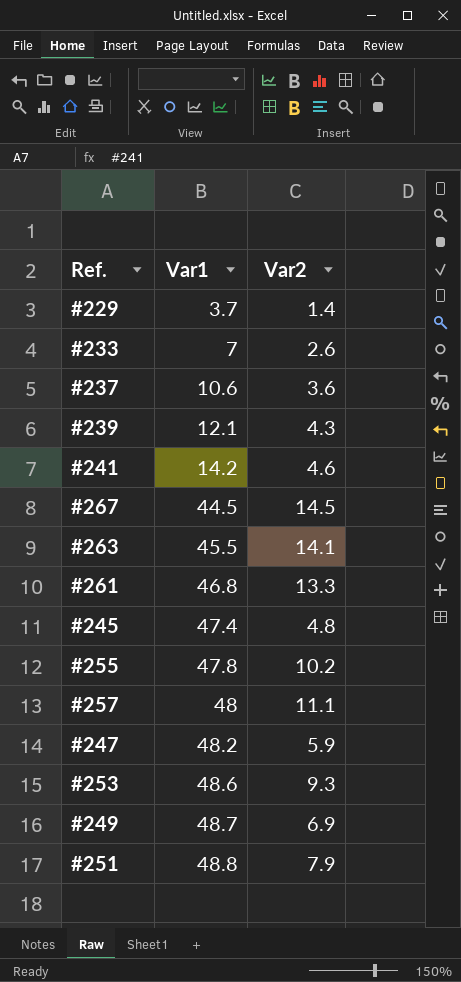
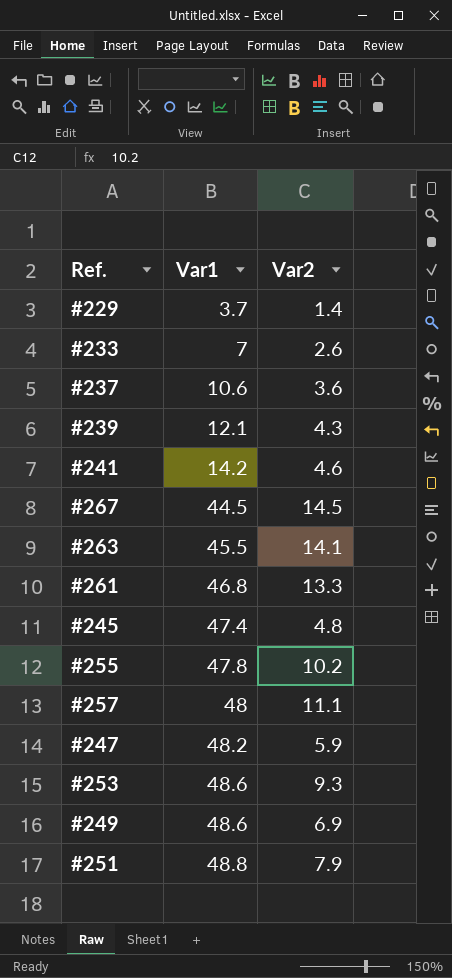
#249 | Var1: 48.7 -> 48.6

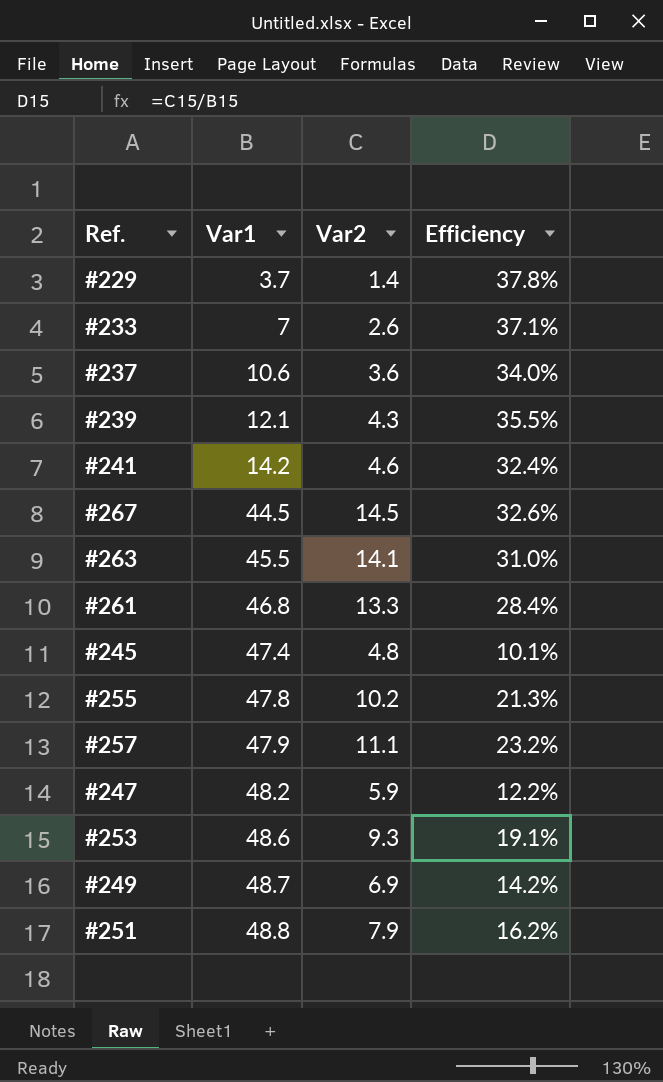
column Efficiency | formula: none -> [Var2] / [Var1]
#257 | Var1: 48 -> 47.9
#249 | Var1: 48.6 -> 48.7

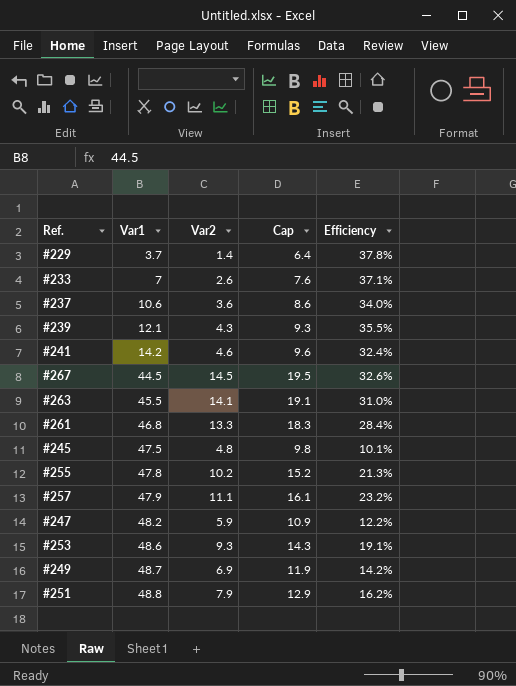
column Cap | formula: none -> [Var2] + 5
#245 | Var1: 47.4 -> 47.5

